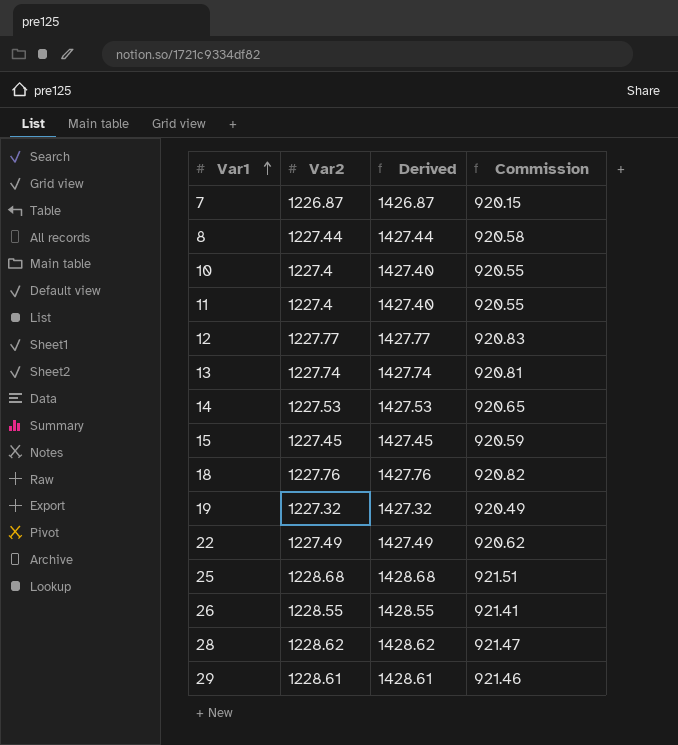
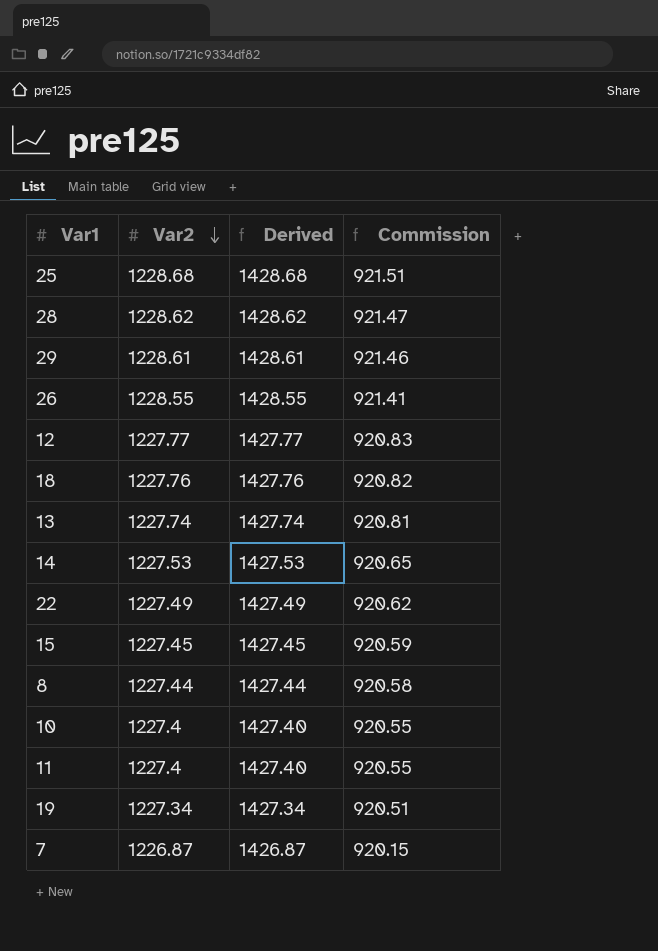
row order: Var1 ascending -> Var2 descending
19 | Var2: 1227.32 -> 1227.34
19 | Derived: 1427.32 -> 1427.34
19 | Commission: 920.49 -> 920.51

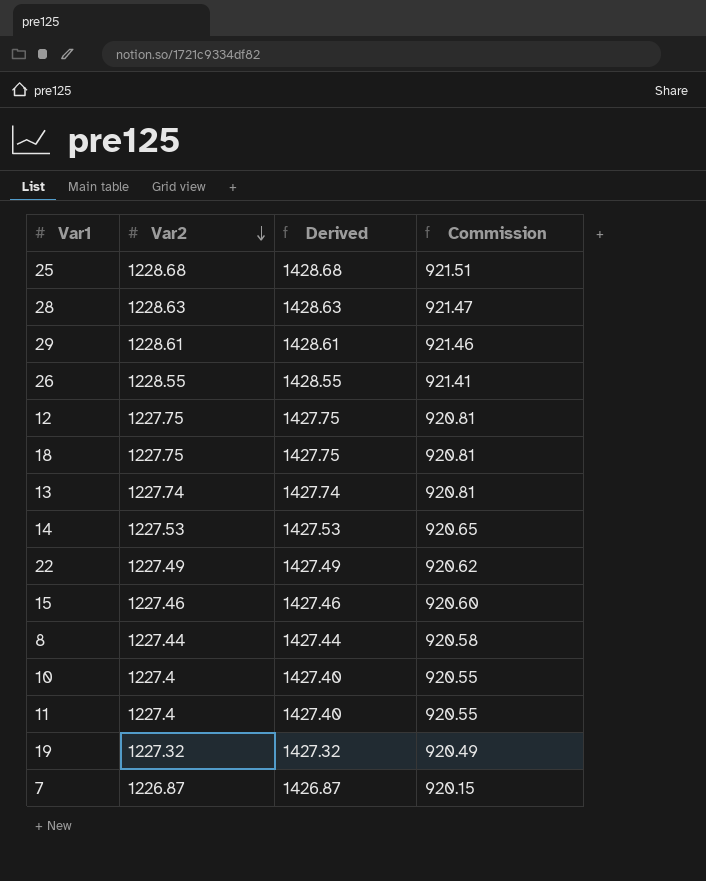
28 | Var2: 1228.62 -> 1228.63
28 | Derived: 1428.62 -> 1428.63
12 | Var2: 1227.77 -> 1227.75
12 | Derived: 1427.77 -> 1427.75
12 | Commission: 920.83 -> 920.81
18 | Var2: 1227.76 -> 1227.75
18 | Derived: 1427.76 -> 1427.75
18 | Commission: 920.82 -> 920.81
15 | Var2: 1227.45 -> 1227.46
15 | Derived: 1427.45 -> 1427.46
15 | Commission: 920.59 -> 920.60
19 | Var2: 1227.34 -> 1227.32
19 | Derived: 1427.34 -> 1427.32
19 | Commission: 920.51 -> 920.49

